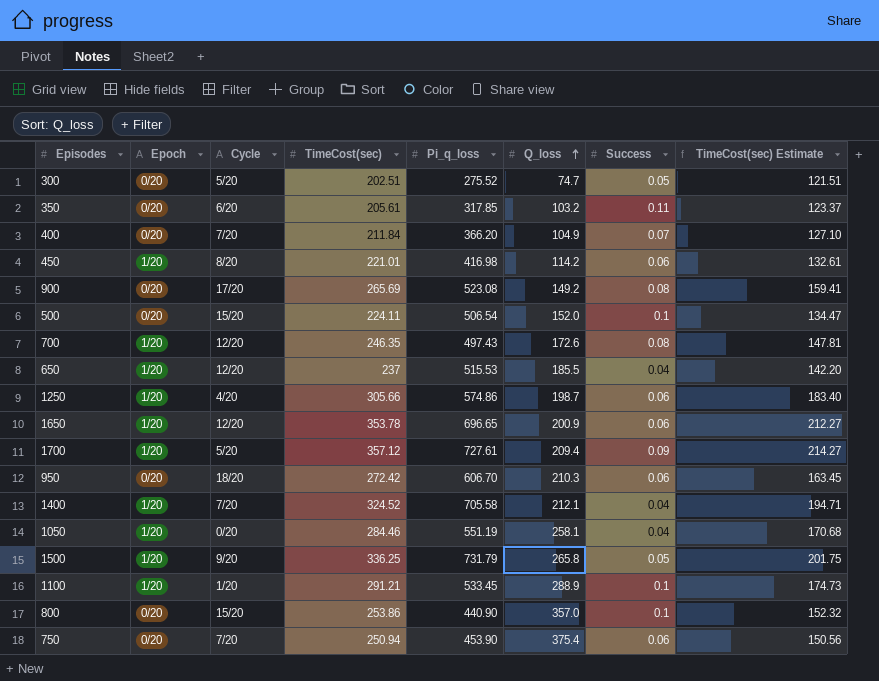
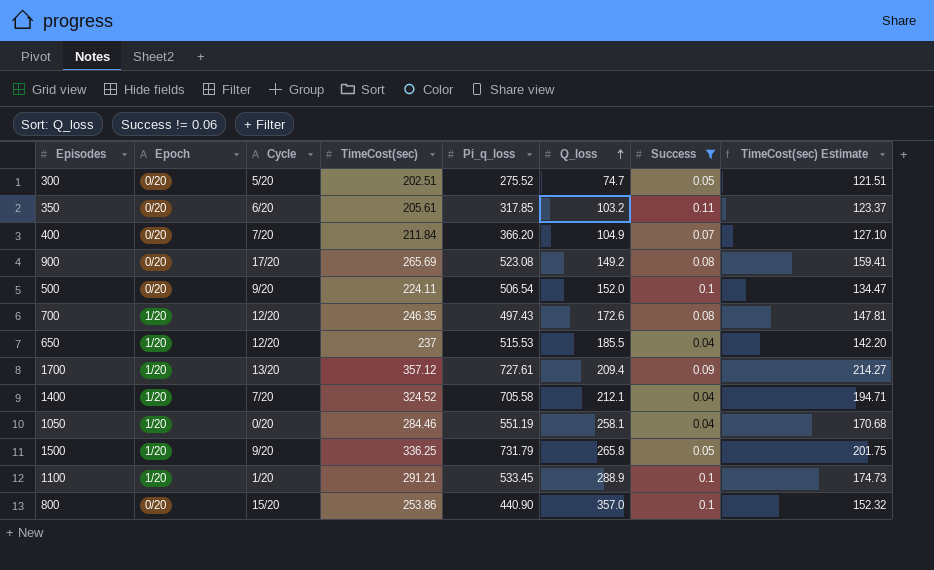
filter: none -> Success != 0.06
500 | Cycle: 15/20 -> 9/20
1700 | Cycle: 5/20 -> 13/20

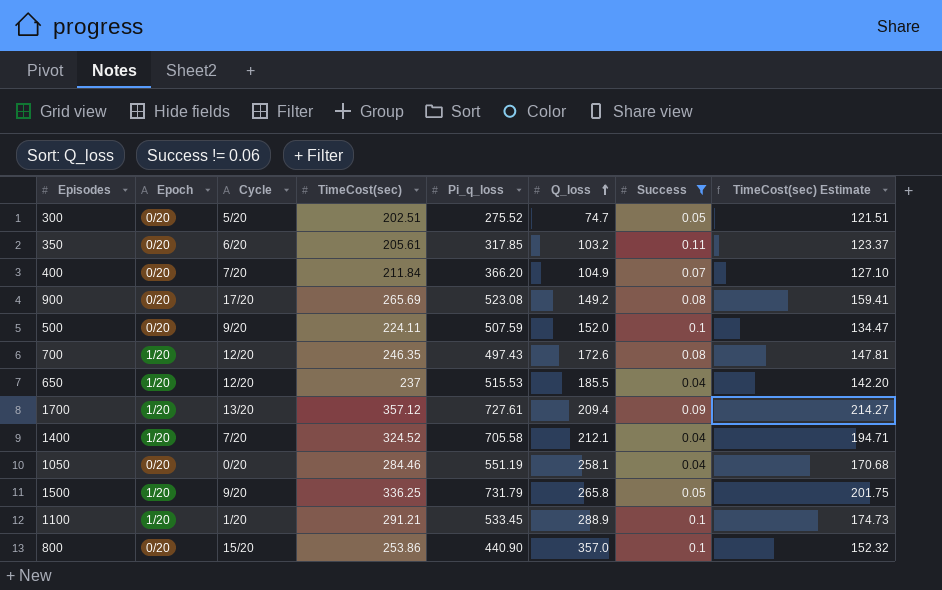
500 | Pi_q_loss: 506.54 -> 507.59
1050 | Epoch: 1/20 -> 0/20

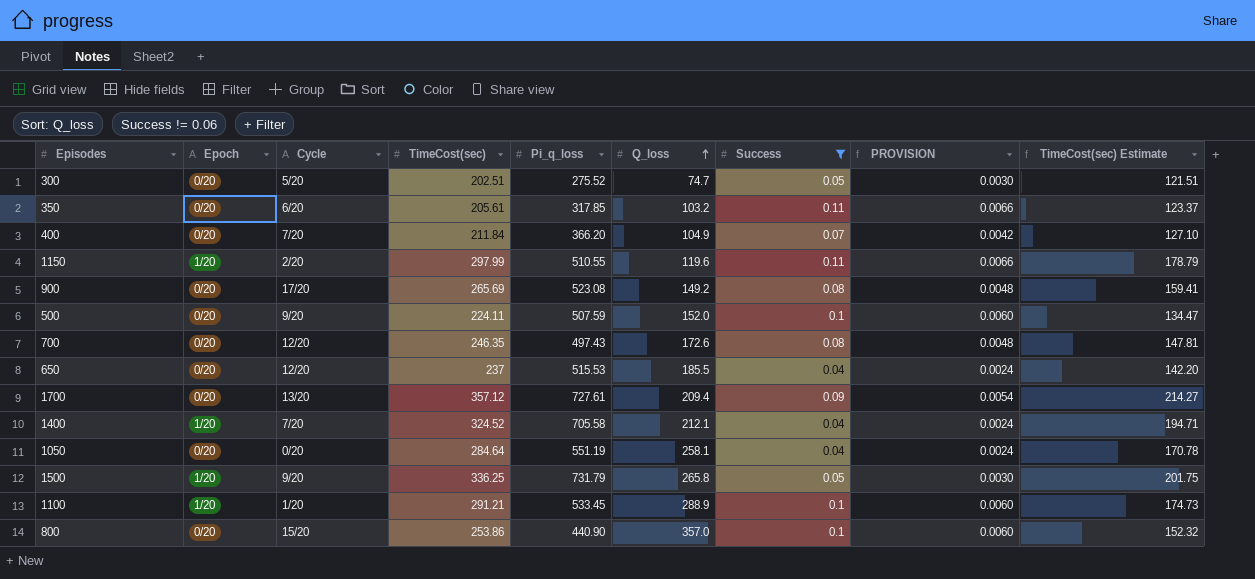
column PROVISION | formula: none -> [Success] * 0.06
row 1150: none -> 1/20 | 2/20 | 297.99 | 510.55 | 119.6 | 0.11 | 0.0066 | 178.79
700 | Epoch: 1/20 -> 0/20
650 | Epoch: 1/20 -> 0/20
1700 | Epoch: 1/20 -> 0/20
1050 | TimeCost(sec): 284.46 -> 284.64
1050 | TimeCost(sec) Estimate: 170.68 -> 170.78

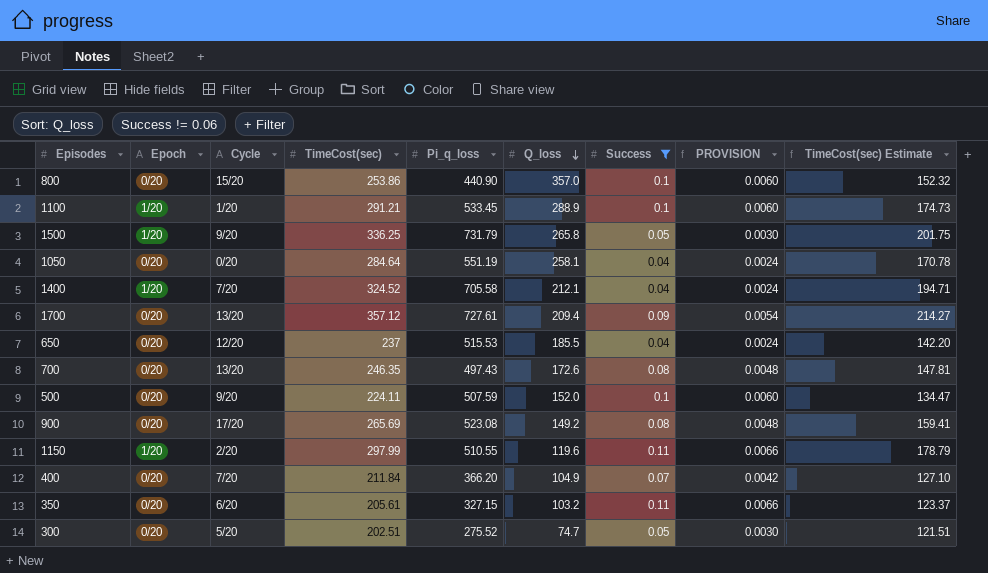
row order: Q_loss ascending -> Q_loss descending
700 | Cycle: 12/20 -> 13/20
350 | Pi_q_loss: 317.85 -> 327.15

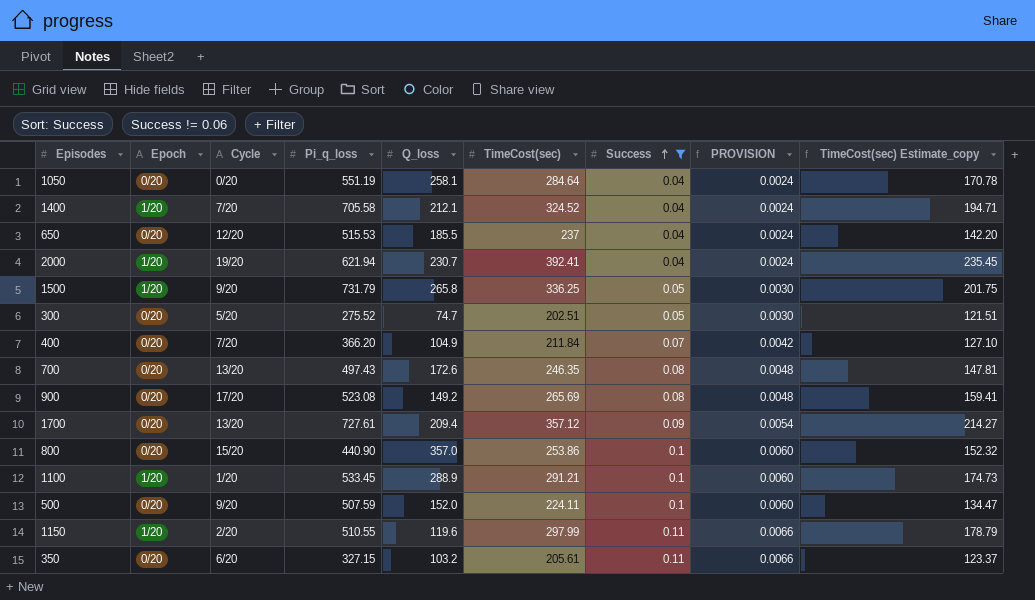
row order: Q_loss descending -> Success ascending
column TimeCost(sec) | position: 4 -> 6
column name: TimeCost(sec) Estimate -> TimeCost(sec) Estimate_copy
row 2000: none -> 1/20 | 19/20 | 621.94 | 230.7 | 392.41 | 0.04 | 0.0024 | 235.45

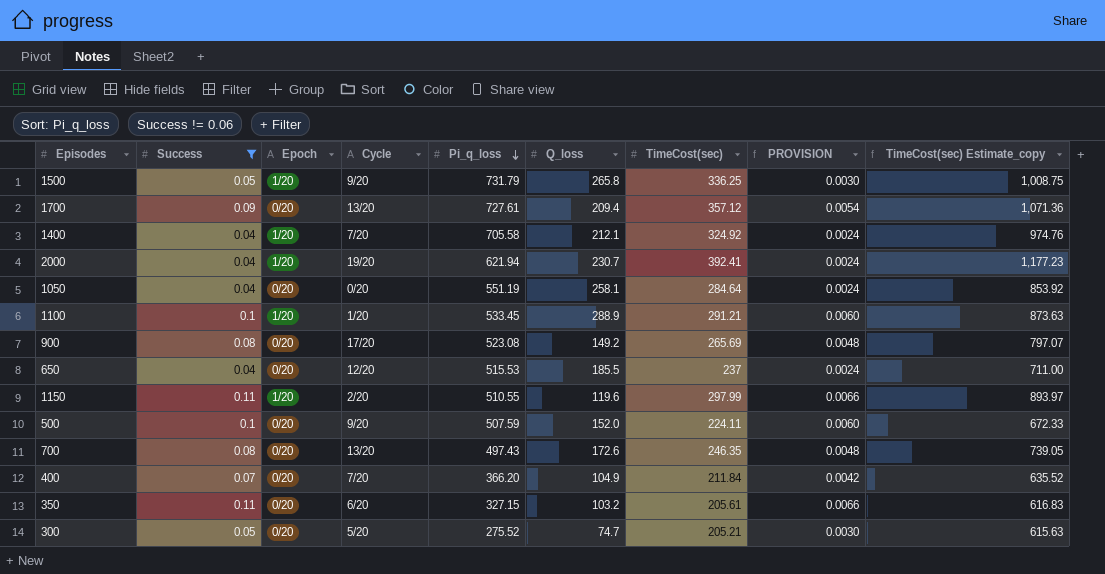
row order: Success ascending -> Pi_q_loss descending
column Success | position: 7 -> 2
column TimeCost(sec) Estimate_copy | formula: [TimeCost(sec)] * 0.6 -> [TimeCost(sec)] * 3
row 800: 0/20 | 15/20 | 440.90 | 357.0 | 253.86 | 0.1 | 0.0060 | 152.32 -> none
1400 | TimeCost(sec): 324.52 -> 324.92
300 | TimeCost(sec): 202.51 -> 205.21

